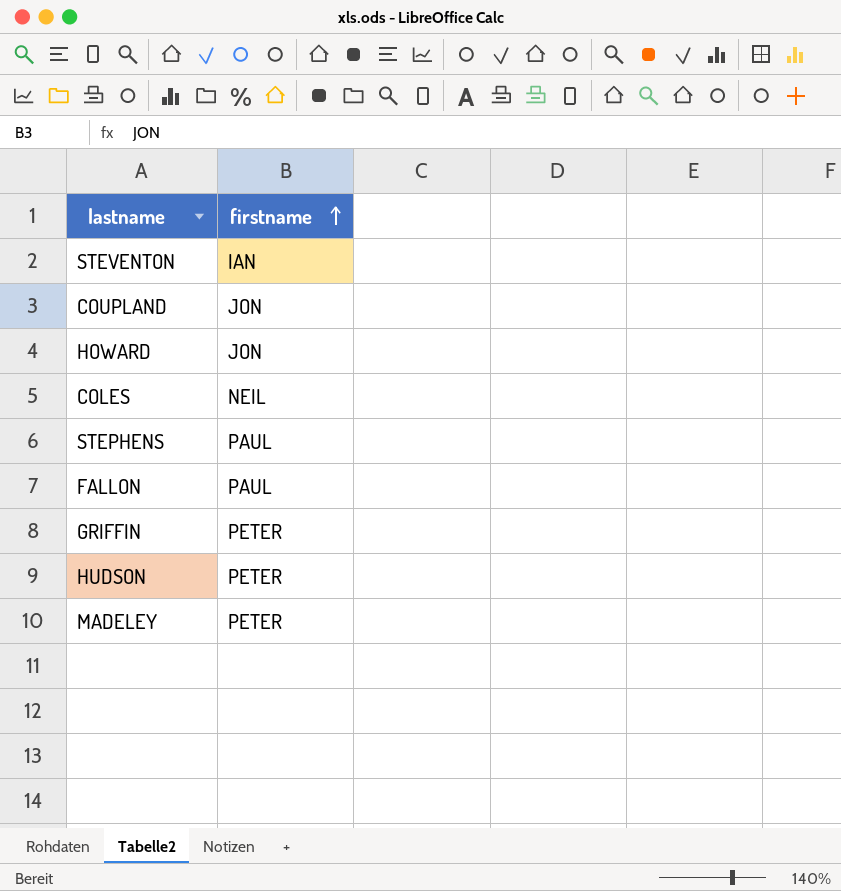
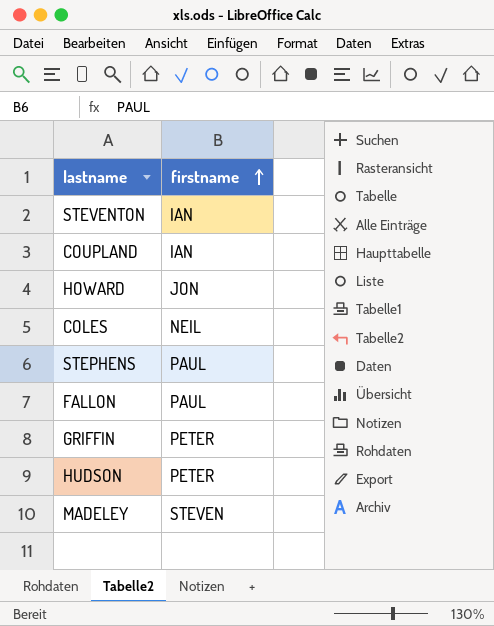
COUPLAND | firstname: JON -> IAN
MADELEY | firstname: PETER -> STEVEN

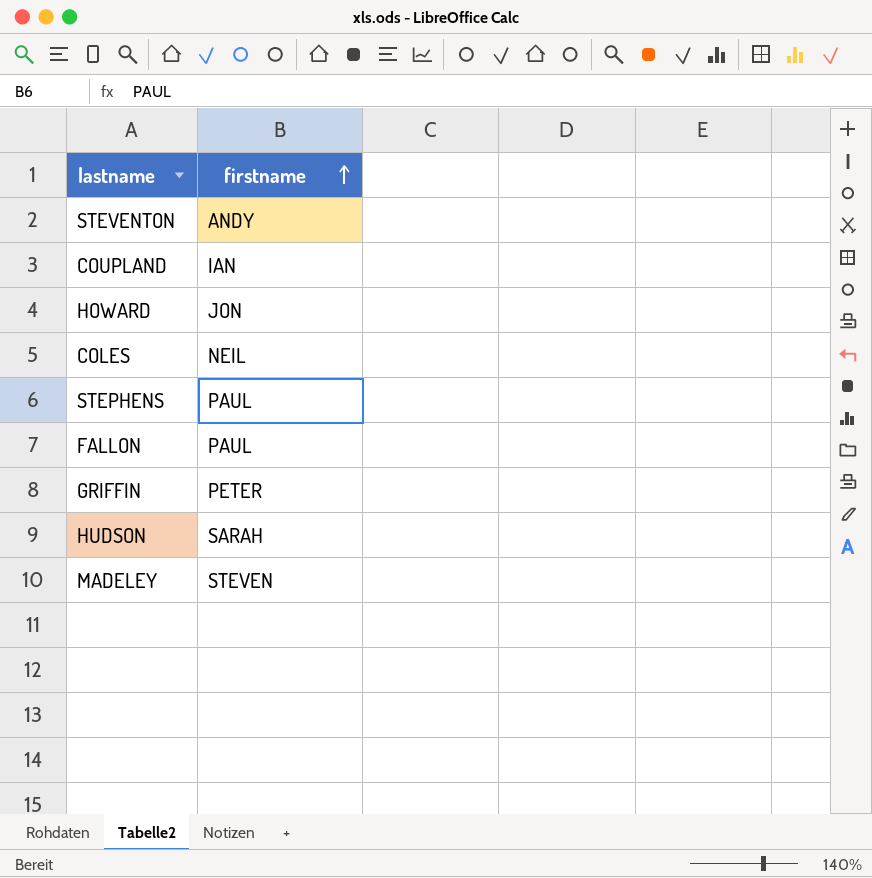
STEVENTON | firstname: IAN -> ANDY
HUDSON | firstname: PETER -> SARAH

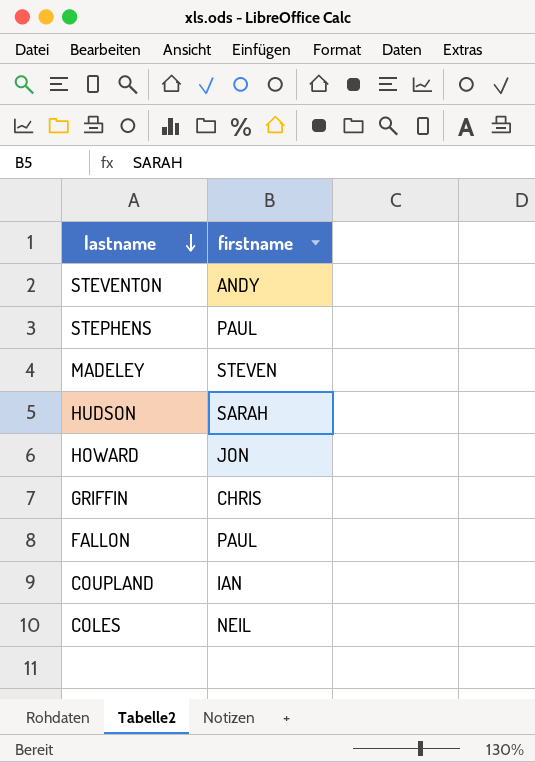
row order: firstname ascending -> lastname descending
GRIFFIN | firstname: PETER -> CHRIS

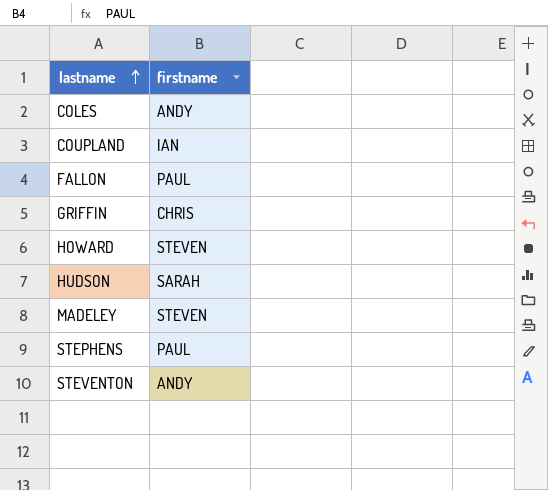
row order: lastname descending -> lastname ascending
COLES | firstname: NEIL -> ANDY
HOWARD | firstname: JON -> STEVEN

